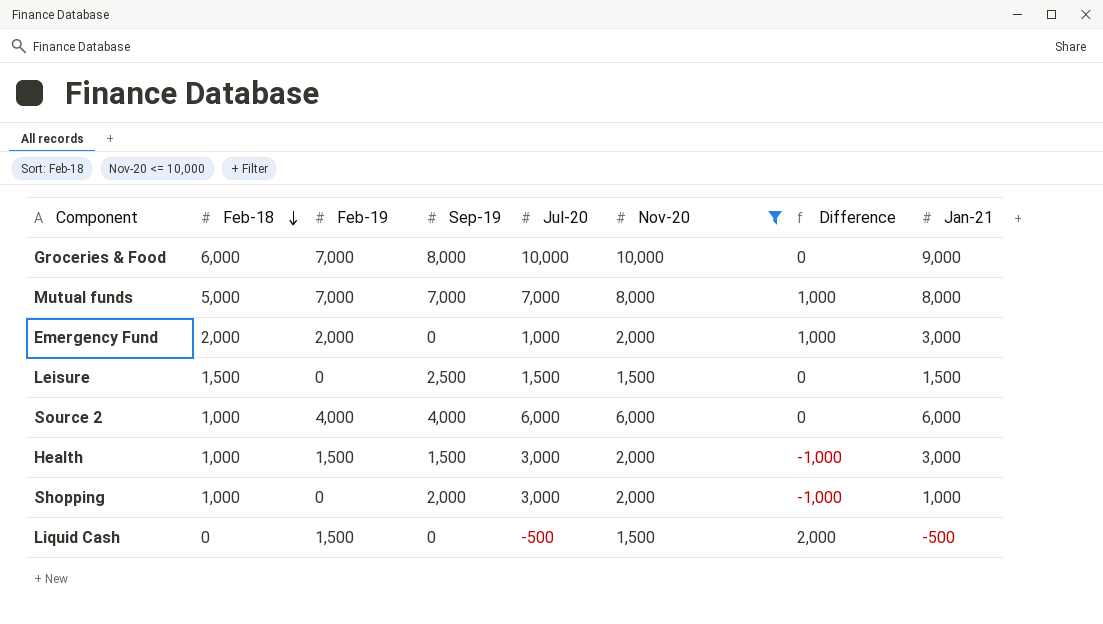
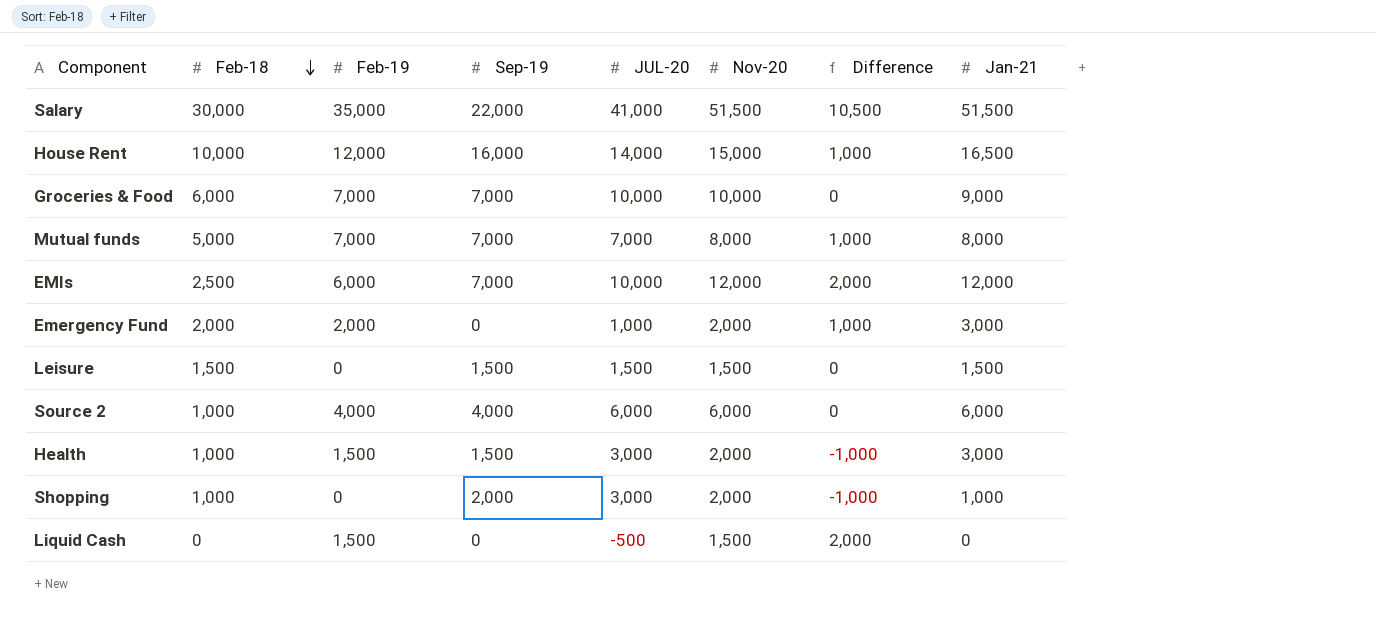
filter: Nov-20 <= 10,000 -> none
column name: Jul-20 -> JUL-20
Groceries & Food | Sep-19: 8,000 -> 7,000
Leisure | Sep-19: 2,500 -> 1,500
Liquid Cash | Jan-21: -500 -> 0

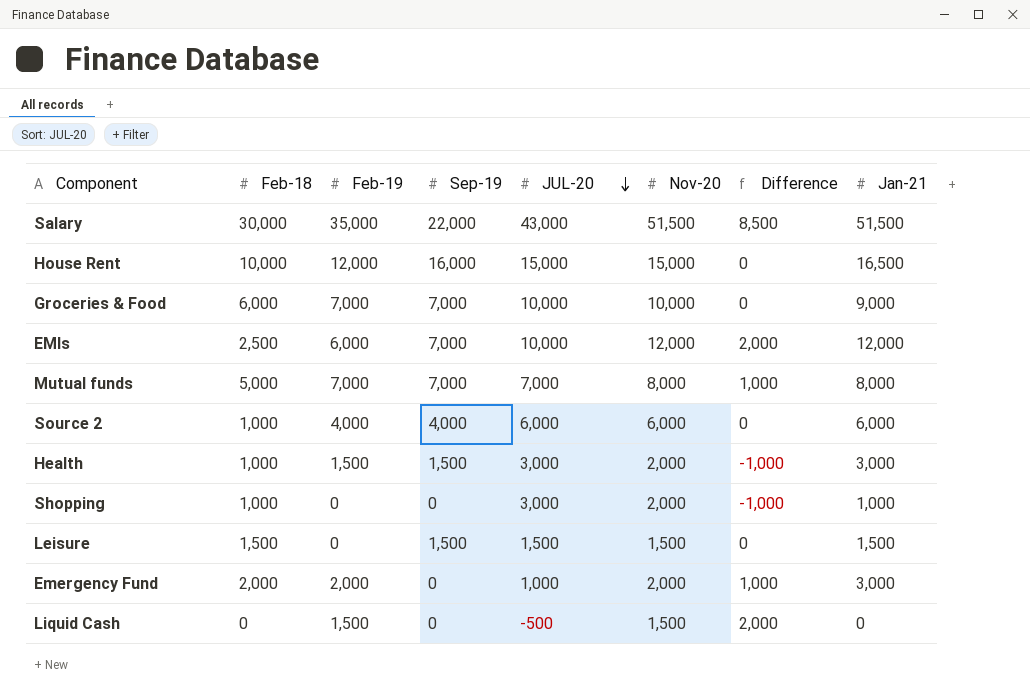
row order: Feb-18 descending -> JUL-20 descending
Salary | JUL-20: 41,000 -> 43,000
Salary | Difference: 10,500 -> 8,500
House Rent | JUL-20: 14,000 -> 15,000
House Rent | Difference: 1,000 -> 0
Shopping | Sep-19: 2,000 -> 0

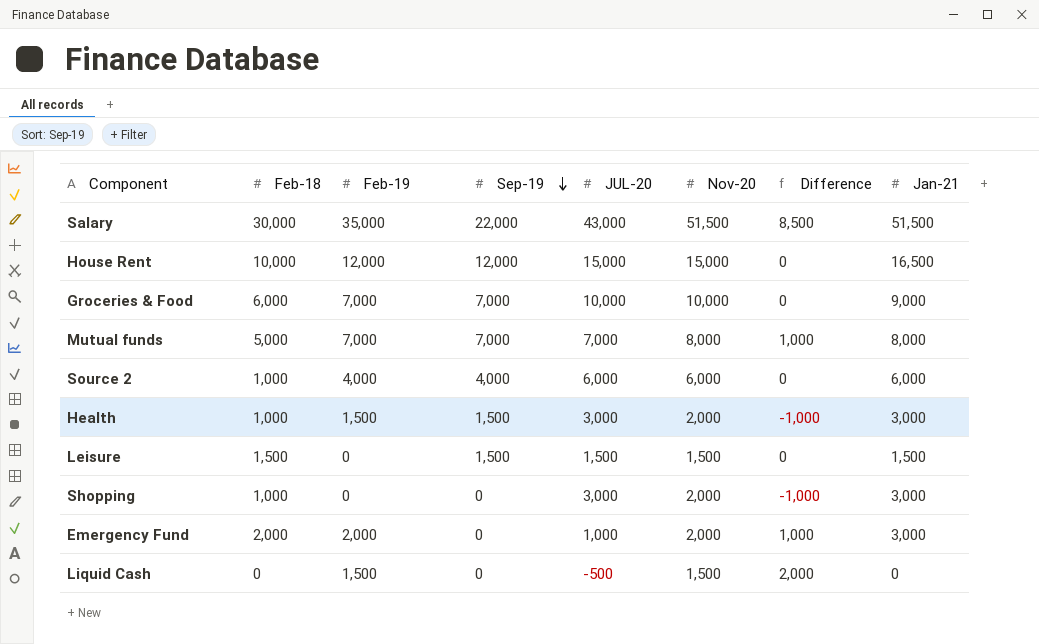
row order: JUL-20 descending -> Sep-19 descending
row EMIs: 2,500 | 6,000 | 7,000 | 10,000 | 12,000 | 2,000 | 12,000 -> none
House Rent | Sep-19: 16,000 -> 12,000
Shopping | Jan-21: 1,000 -> 3,000

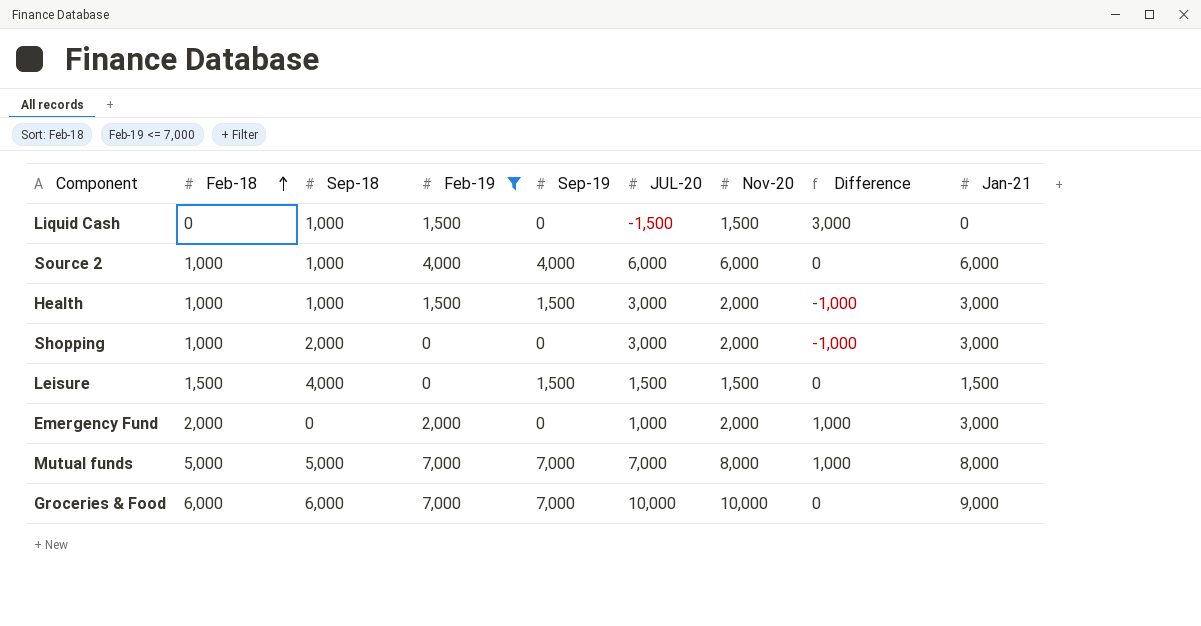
filter: none -> Feb-19 <= 7,000
row order: Sep-19 descending -> Feb-18 ascending
column Sep-18 | position: none -> 3
Liquid Cash | JUL-20: -500 -> -1,500
Liquid Cash | Difference: 2,000 -> 3,000

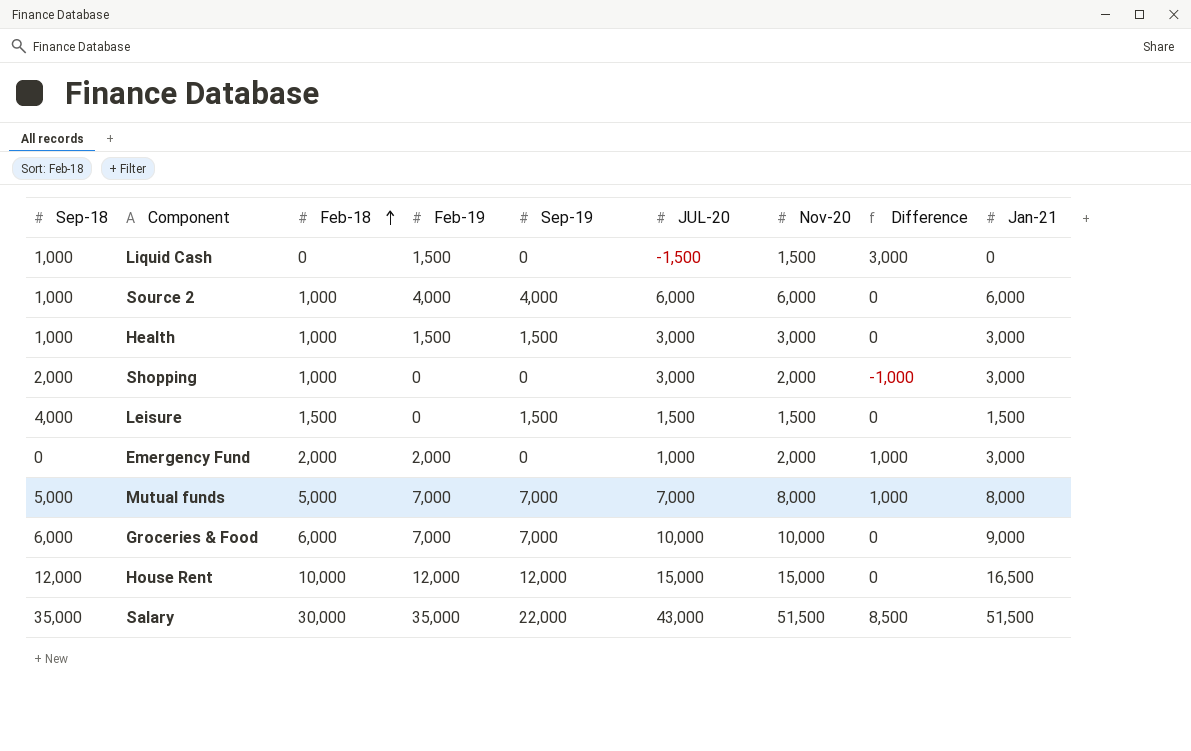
filter: Feb-19 <= 7,000 -> none
column Sep-18 | position: 3 -> 1
Health | Nov-20: 2,000 -> 3,000
Health | Difference: -1,000 -> 0

